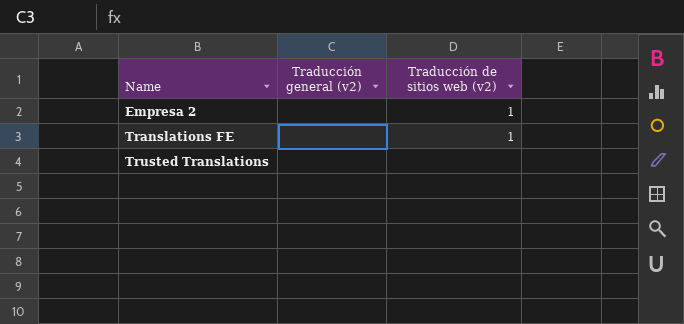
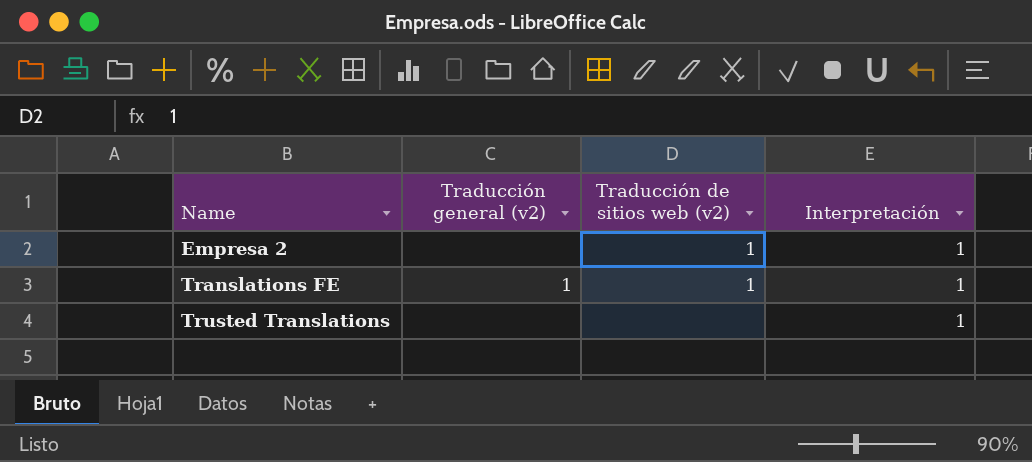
column Interpretación | position: none -> 4
Translations FE | Traducción general (v2): none -> 1

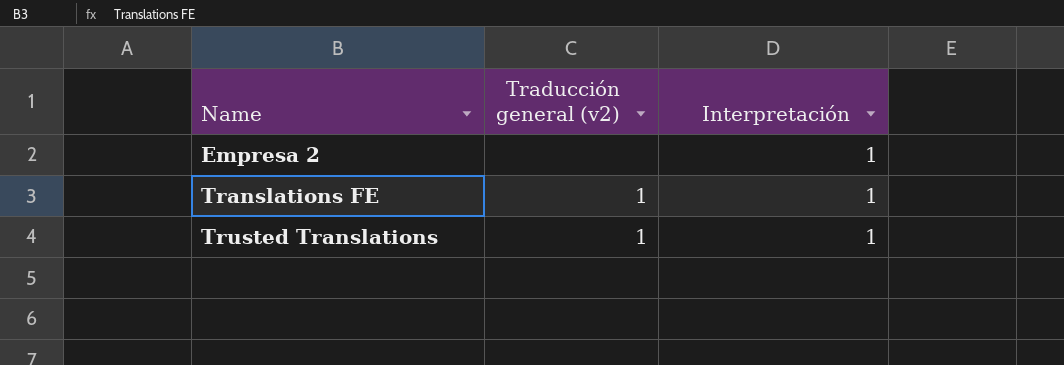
column Traducción de sitios web (v2) | position: 3 -> none
Trusted Translations | Traducción general (v2): none -> 1

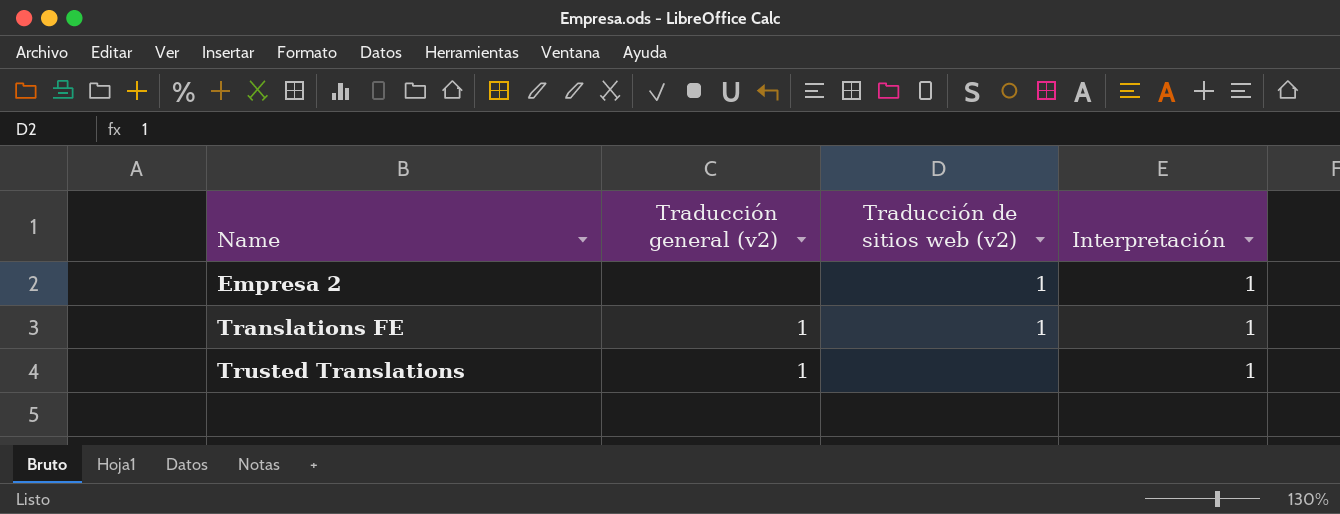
column Traducción de sitios web (v2) | position: none -> 3

